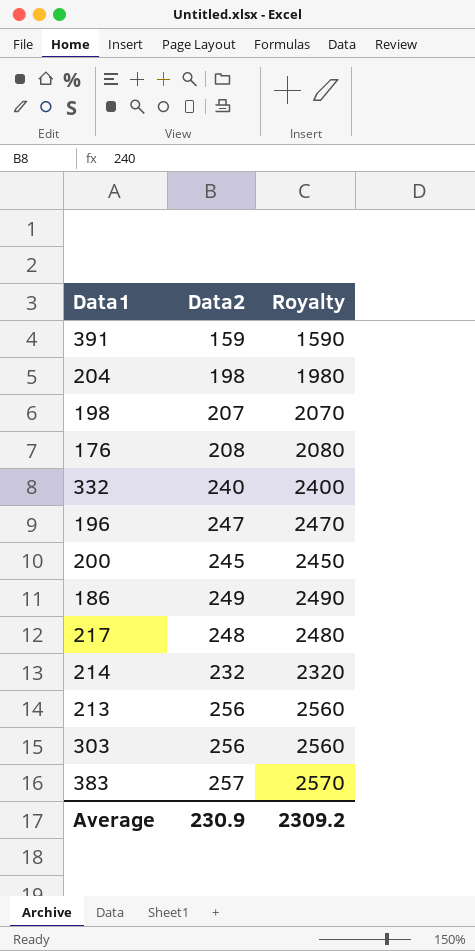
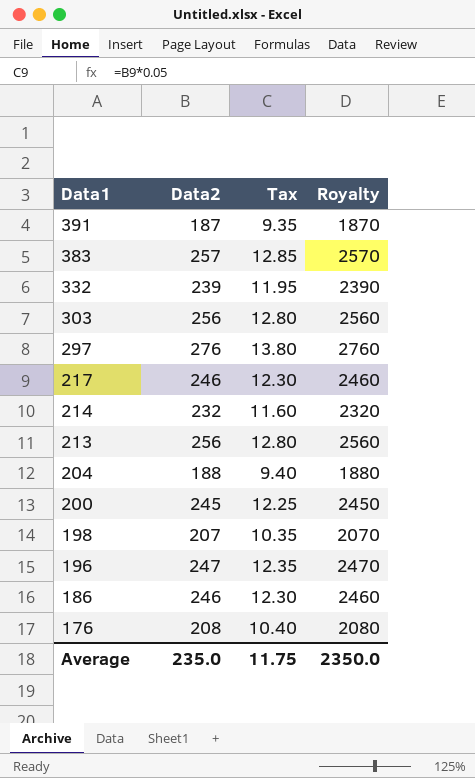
row order: none -> Data1 descending
column Tax | formula: none -> [Data2] * 0.05
391 | Data2: 159 -> 187
391 | Royalty: 1590 -> 1870
332 | Data2: 240 -> 239
332 | Royalty: 2400 -> 2390
row 297: none -> 276 | 13.80 | 2760
217 | Data2: 248 -> 246
217 | Royalty: 2480 -> 2460
204 | Data2: 198 -> 188
204 | Royalty: 1980 -> 1880
186 | Data2: 249 -> 246
186 | Royalty: 2490 -> 2460
Average | Data2: 230.9 -> 235.0
Average | Royalty: 2309.2 -> 2350.0

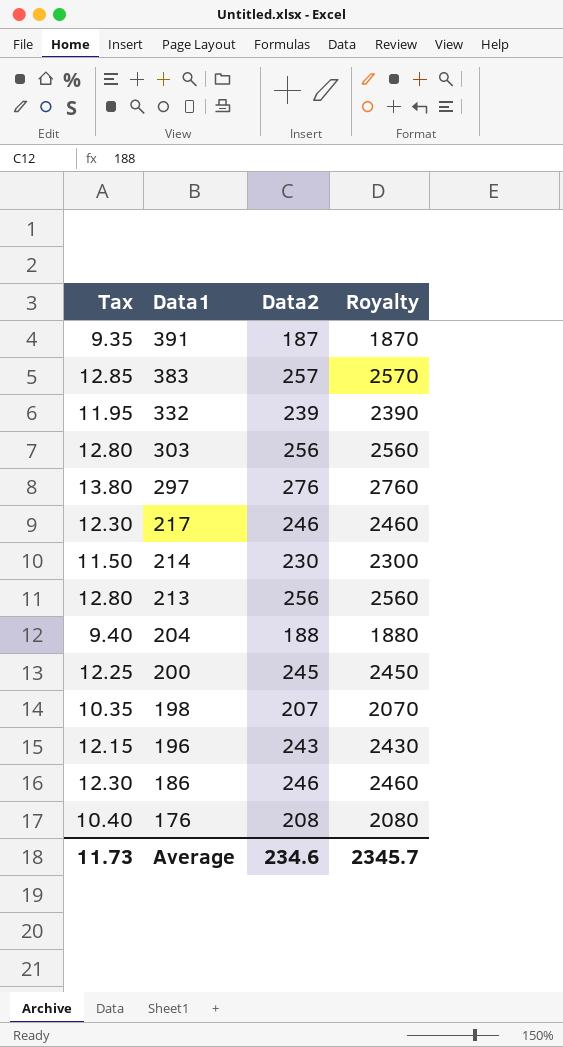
column Tax | position: 3 -> 1
214 | Tax: 11.60 -> 11.50
214 | Data2: 232 -> 230
214 | Royalty: 2320 -> 2300
196 | Tax: 12.35 -> 12.15
196 | Data2: 247 -> 243
196 | Royalty: 2470 -> 2430
Average | Tax: 11.75 -> 11.73
Average | Data2: 235.0 -> 234.6
Average | Royalty: 2350.0 -> 2345.7

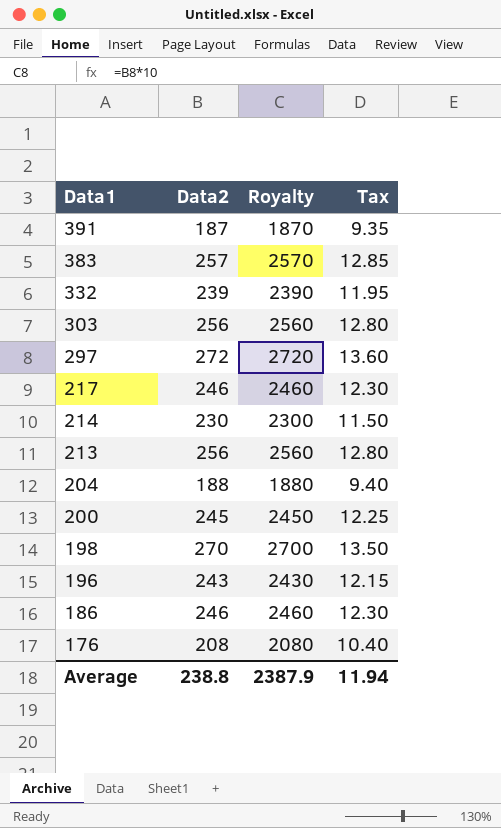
column Tax | position: 1 -> 4
297 | Data2: 276 -> 272
297 | Royalty: 2760 -> 2720
297 | Tax: 13.80 -> 13.60
198 | Data2: 207 -> 270
198 | Royalty: 2070 -> 2700
198 | Tax: 10.35 -> 13.50
Average | Data2: 234.6 -> 238.8
Average | Royalty: 2345.7 -> 2387.9
Average | Tax: 11.73 -> 11.94

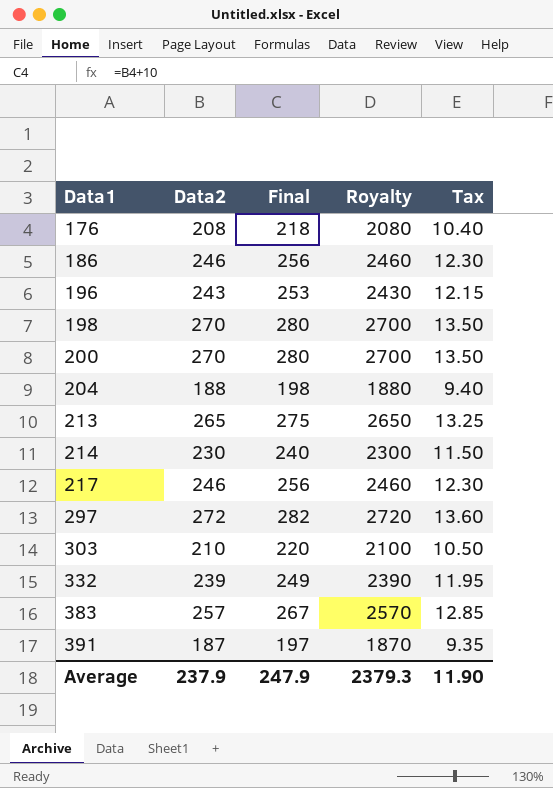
row order: Data1 descending -> Data1 ascending
column Final | formula: none -> [Data2] + 10
200 | Data2: 245 -> 270
200 | Royalty: 2450 -> 2700
200 | Tax: 12.25 -> 13.50
213 | Data2: 256 -> 265
213 | Royalty: 2560 -> 2650
213 | Tax: 12.80 -> 13.25
303 | Data2: 256 -> 210
303 | Royalty: 2560 -> 2100
303 | Tax: 12.80 -> 10.50
Average | Data2: 238.8 -> 237.9
Average | Royalty: 2387.9 -> 2379.3
Average | Tax: 11.94 -> 11.90

